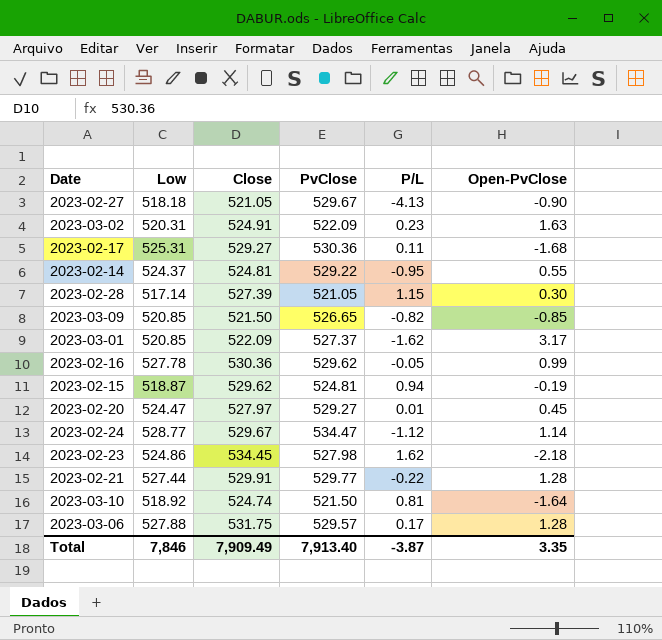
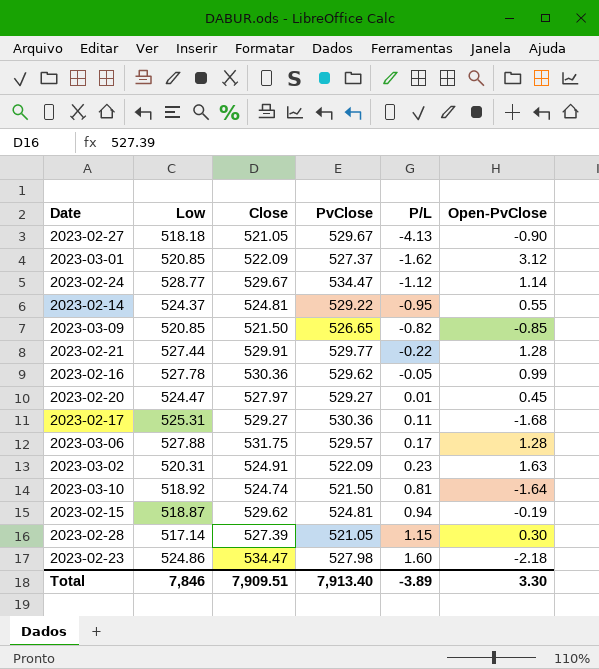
row order: none -> P/L ascending
2023-03-01 | Open-PvClose: 3.17 -> 3.12
2023-02-23 | Close: 534.45 -> 534.47
2023-02-23 | P/L: 1.62 -> 1.60
Total | Close: 7,909.49 -> 7,909.51
Total | P/L: -3.87 -> -3.89
Total | Open-PvClose: 3.35 -> 3.30

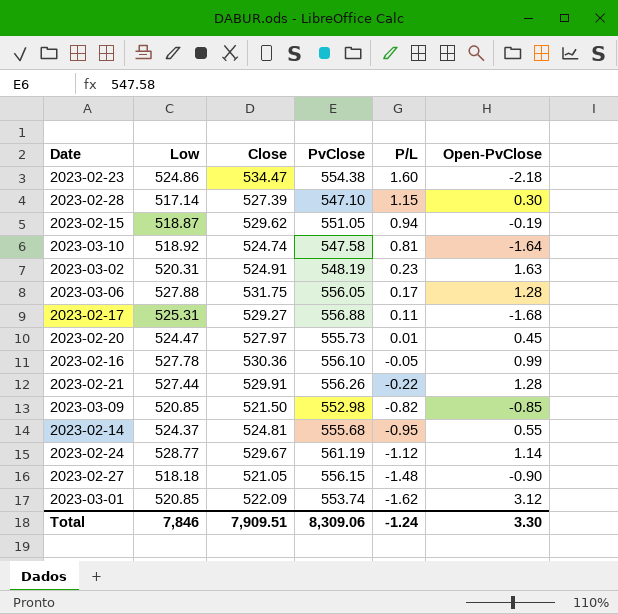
row order: P/L ascending -> P/L descending
2023-02-23 | PvClose: 527.98 -> 554.38
2023-02-28 | PvClose: 521.05 -> 547.10
2023-02-15 | PvClose: 524.81 -> 551.05
2023-03-10 | PvClose: 521.50 -> 547.58
2023-03-02 | PvClose: 522.09 -> 548.19
2023-03-06 | PvClose: 529.57 -> 556.05
2023-02-17 | PvClose: 530.36 -> 556.88
2023-02-20 | PvClose: 529.27 -> 555.73
2023-02-16 | PvClose: 529.62 -> 556.10
2023-02-21 | PvClose: 529.77 -> 556.26
2023-03-09 | PvClose: 526.65 -> 552.98
2023-02-14 | PvClose: 529.22 -> 555.68
2023-02-24 | PvClose: 534.47 -> 561.19
2023-02-27 | PvClose: 529.67 -> 556.15
2023-02-27 | P/L: -4.13 -> -1.48
2023-03-01 | PvClose: 527.37 -> 553.74
Total | PvClose: 7,913.40 -> 8,309.06
Total | P/L: -3.89 -> -1.24

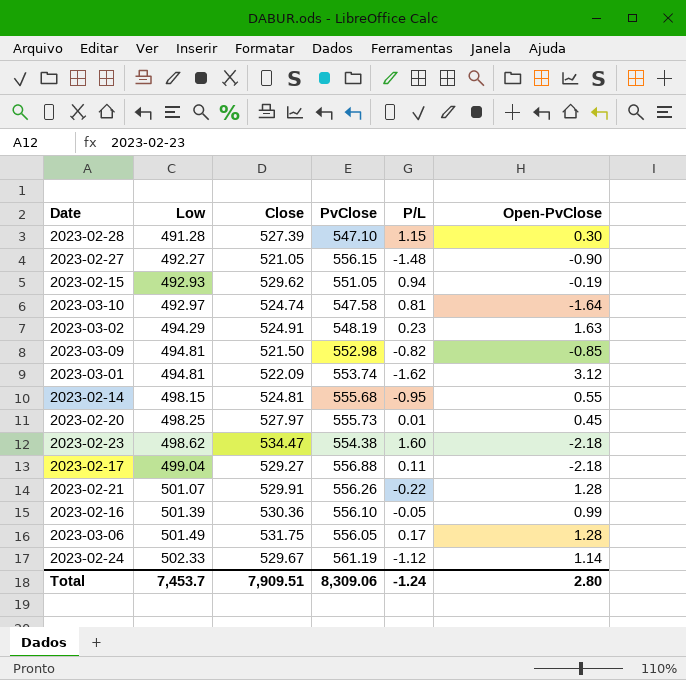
row order: P/L descending -> Low ascending
2023-02-28 | Low: 517.14 -> 491.28
2023-02-27 | Low: 518.18 -> 492.27
2023-02-15 | Low: 518.87 -> 492.93
2023-03-10 | Low: 518.92 -> 492.97
2023-03-02 | Low: 520.31 -> 494.29
2023-03-09 | Low: 520.85 -> 494.81
2023-03-01 | Low: 520.85 -> 494.81
2023-02-14 | Low: 524.37 -> 498.15
2023-02-20 | Low: 524.47 -> 498.25
2023-02-23 | Low: 524.86 -> 498.62
2023-02-17 | Low: 525.31 -> 499.04
2023-02-17 | Open-PvClose: -1.68 -> -2.18
2023-02-21 | Low: 527.44 -> 501.07
2023-02-16 | Low: 527.78 -> 501.39
2023-03-06 | Low: 527.88 -> 501.49
2023-02-24 | Low: 528.77 -> 502.33
Total | Low: 7,846 -> 7,453.7
Total | Open-PvClose: 3.30 -> 2.80

